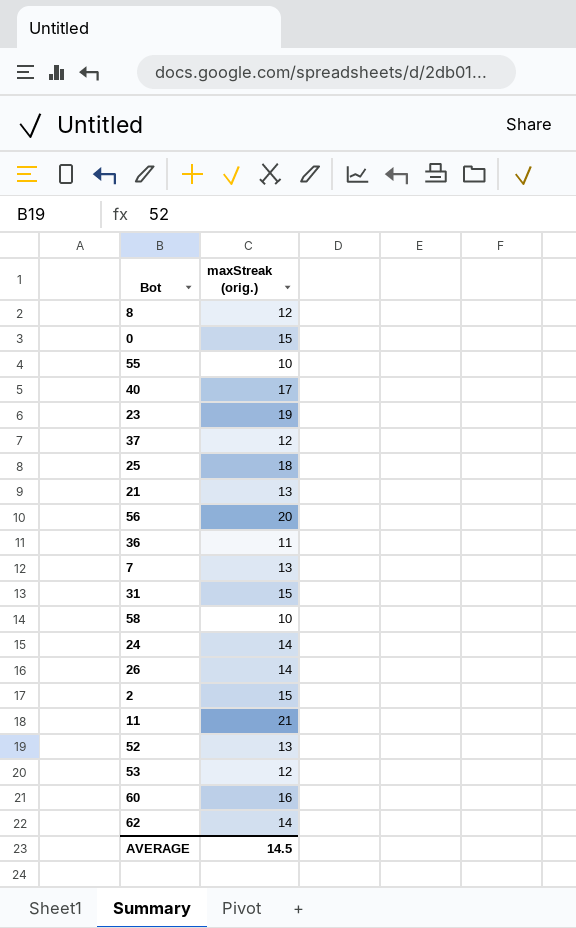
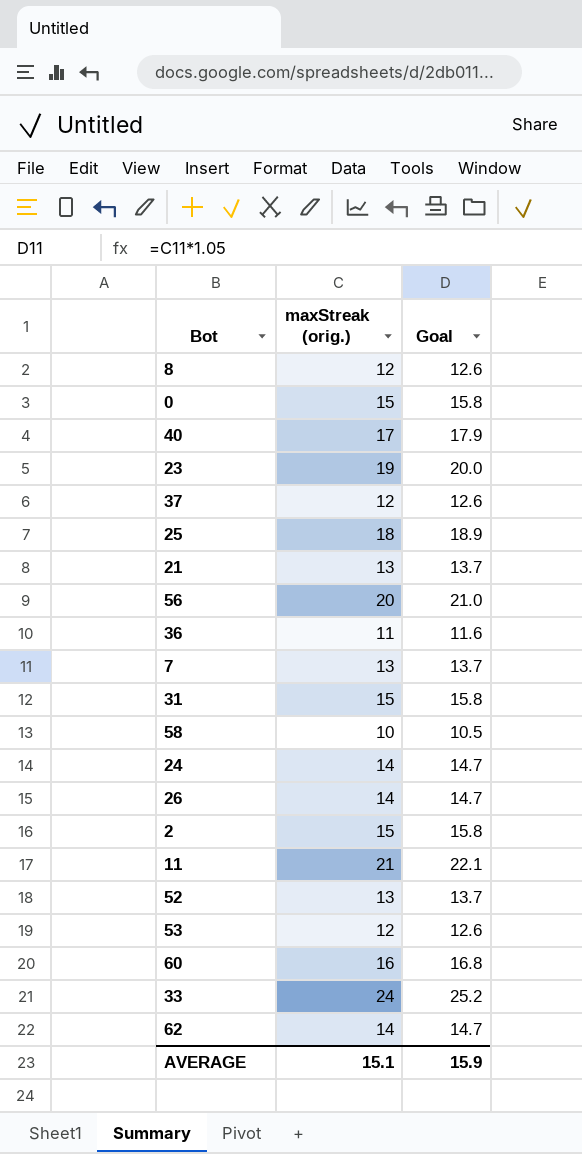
column Goal | formula: none -> [maxStreak (orig.)] * 1.05
row 55: 10 -> none
row 33: none -> 24 | 25.2
AVERAGE | maxStreak (orig.): 14.5 -> 15.1

